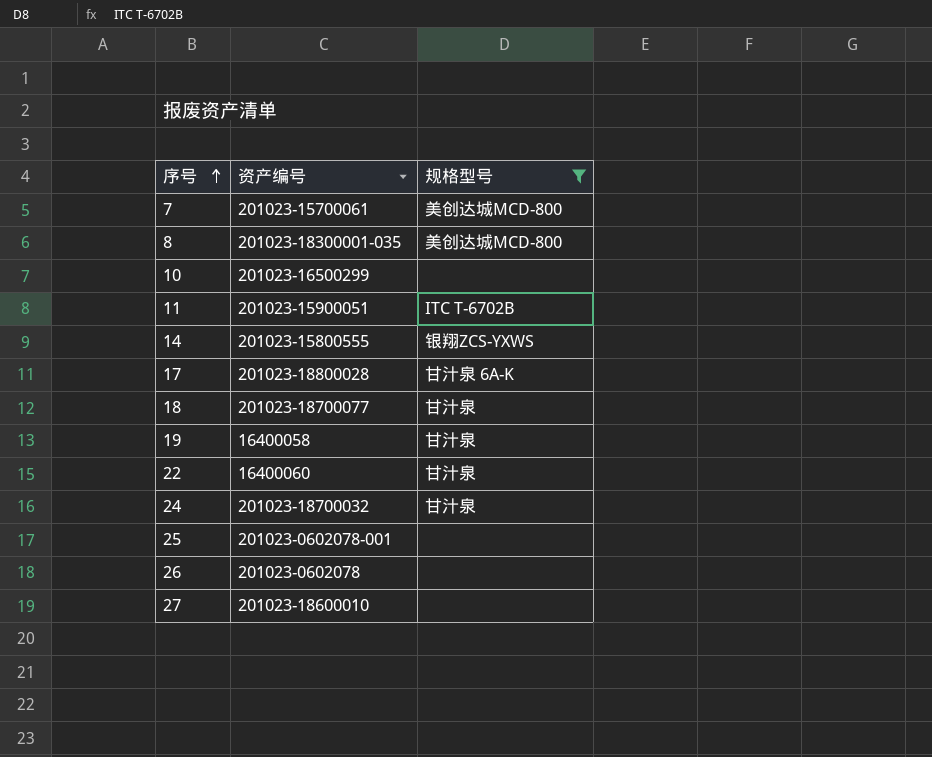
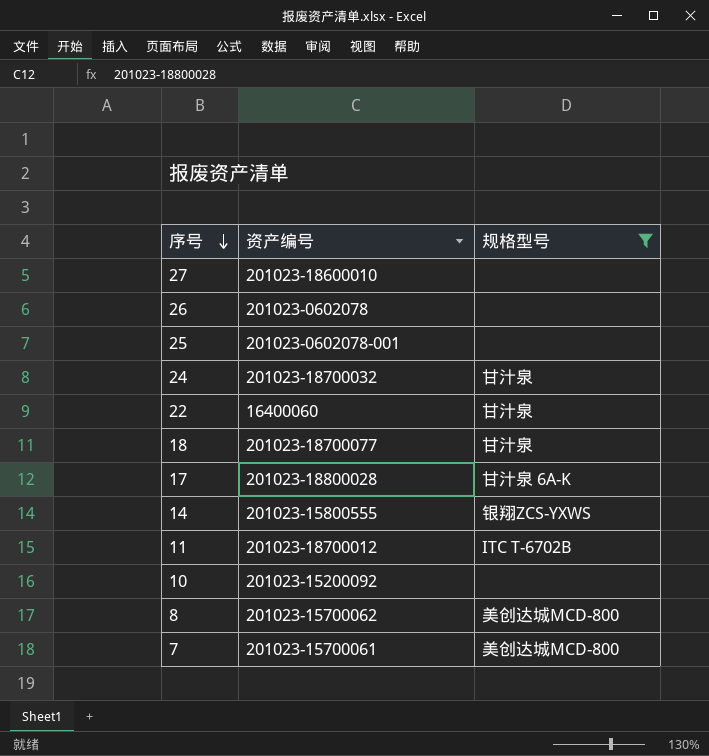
row order: 序号 ascending -> 序号 descending
row 19: 16400058 | 甘汁泉 -> none
11 | 资产编号: 201023-15900051 -> 201023-18700012
10 | 资产编号: 201023-16500299 -> 201023-15200092
8 | 资产编号: 201023-18300001-035 -> 201023-15700062

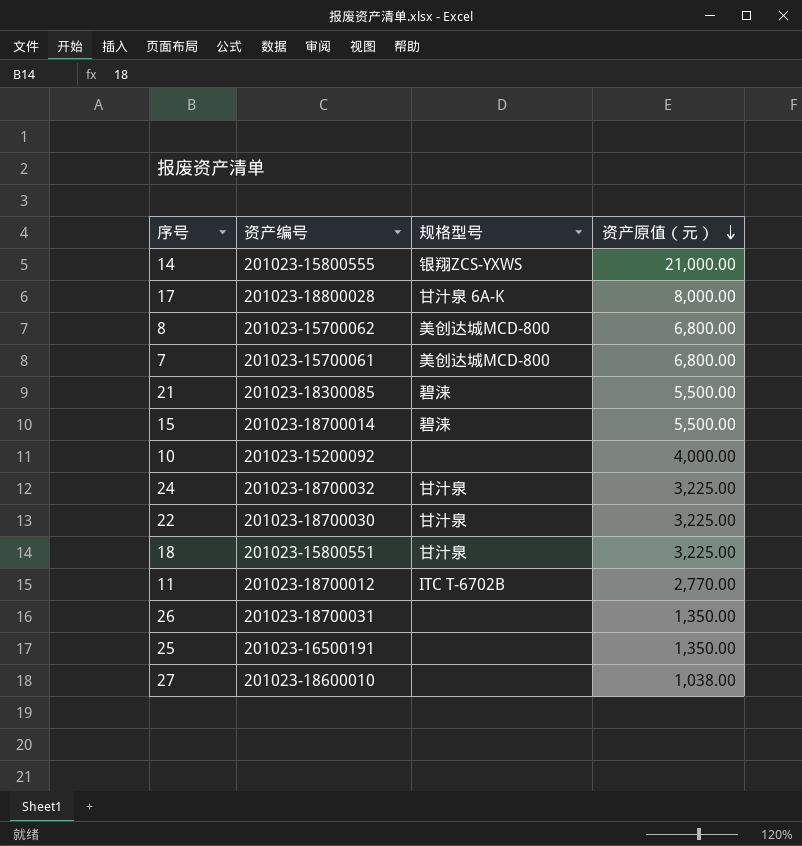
filter: 规格型号 != 碧涞 -> none
row order: 序号 descending -> 资产原值（元） descending
column 资产原值（元） | position: none -> 4
22 | 资产编号: 16400060 -> 201023-18700030
18 | 资产编号: 201023-18700077 -> 201023-15800551
26 | 资产编号: 201023-0602078 -> 201023-18700031
25 | 资产编号: 201023-0602078-001 -> 201023-16500191

